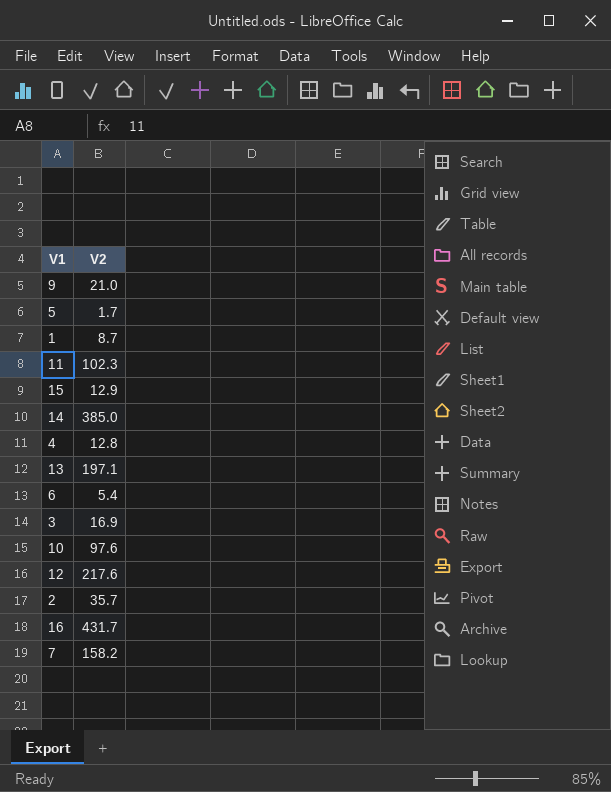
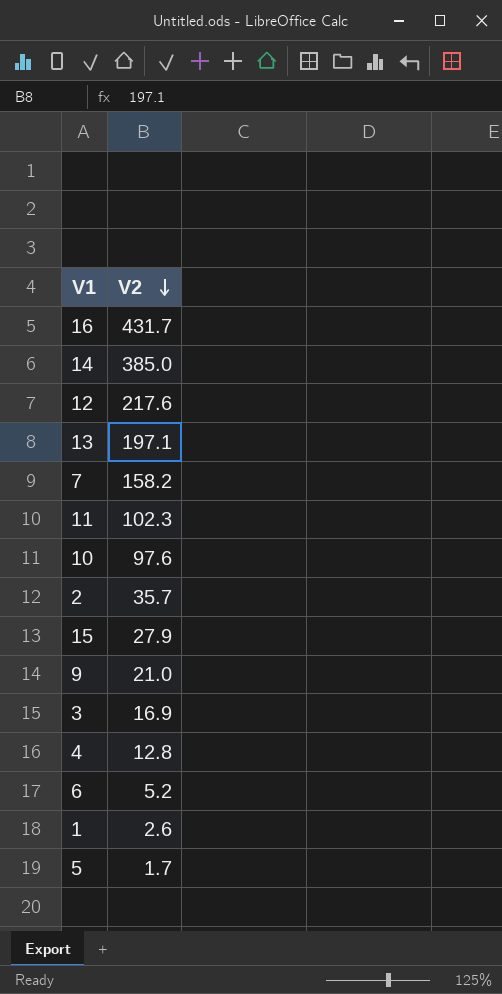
row order: none -> V2 descending
15 | V2: 12.9 -> 27.9
6 | V2: 5.4 -> 5.2
1 | V2: 8.7 -> 2.6

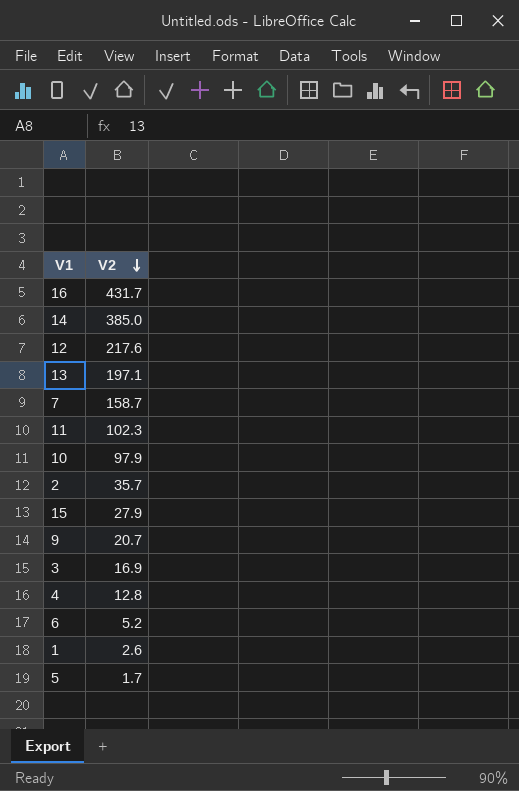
7 | V2: 158.2 -> 158.7
10 | V2: 97.6 -> 97.9
9 | V2: 21.0 -> 20.7

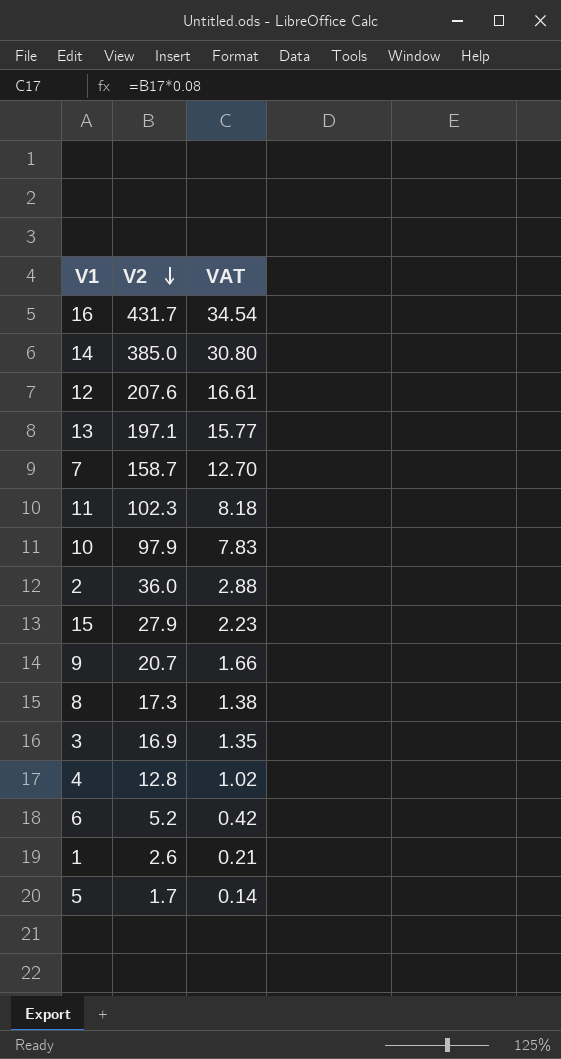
column VAT | formula: none -> [V2] * 0.08
12 | V2: 217.6 -> 207.6
2 | V2: 35.7 -> 36.0
row 8: none -> 17.3 | 1.38

